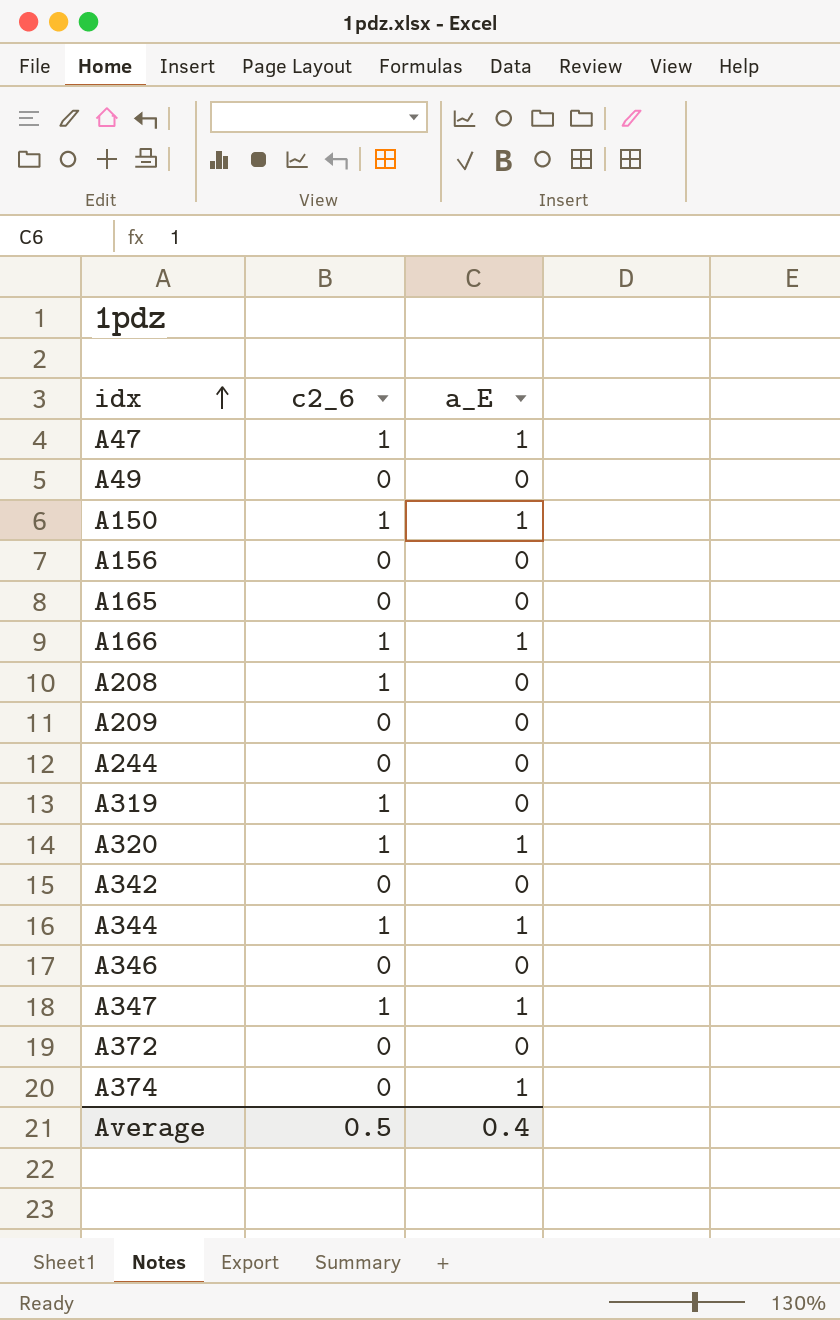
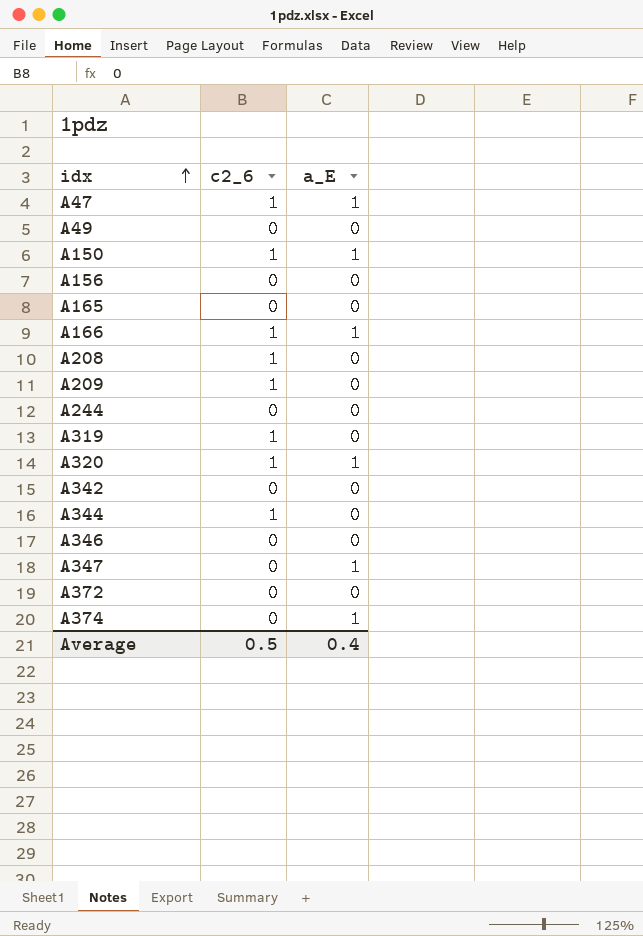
A209 | c2_6: 0 -> 1
A344 | a_E: 1 -> 0
A347 | c2_6: 1 -> 0

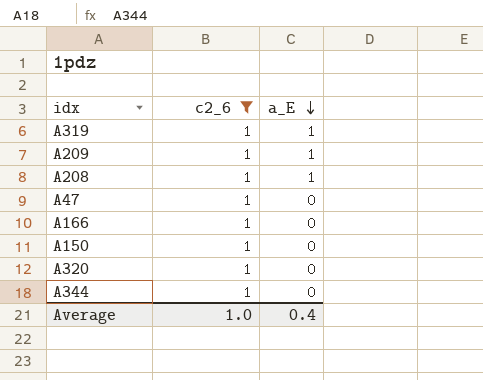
filter: none -> c2_6 = 1
row order: idx ascending -> a_E descending
A319 | a_E: 0 -> 1
A209 | a_E: 0 -> 1
A208 | a_E: 0 -> 1
A47 | a_E: 1 -> 0
A166 | a_E: 1 -> 0
A150 | a_E: 1 -> 0
A320 | a_E: 1 -> 0
Average | c2_6: 0.5 -> 1.0

